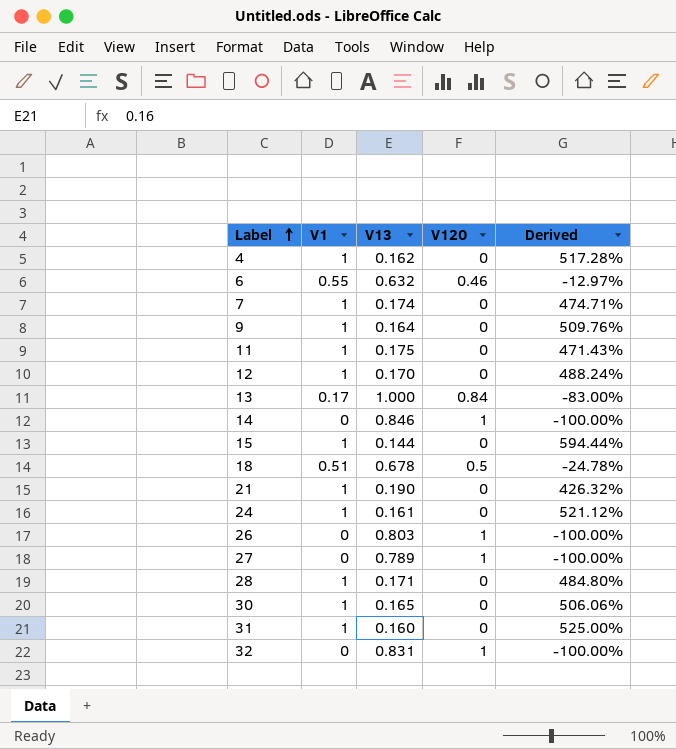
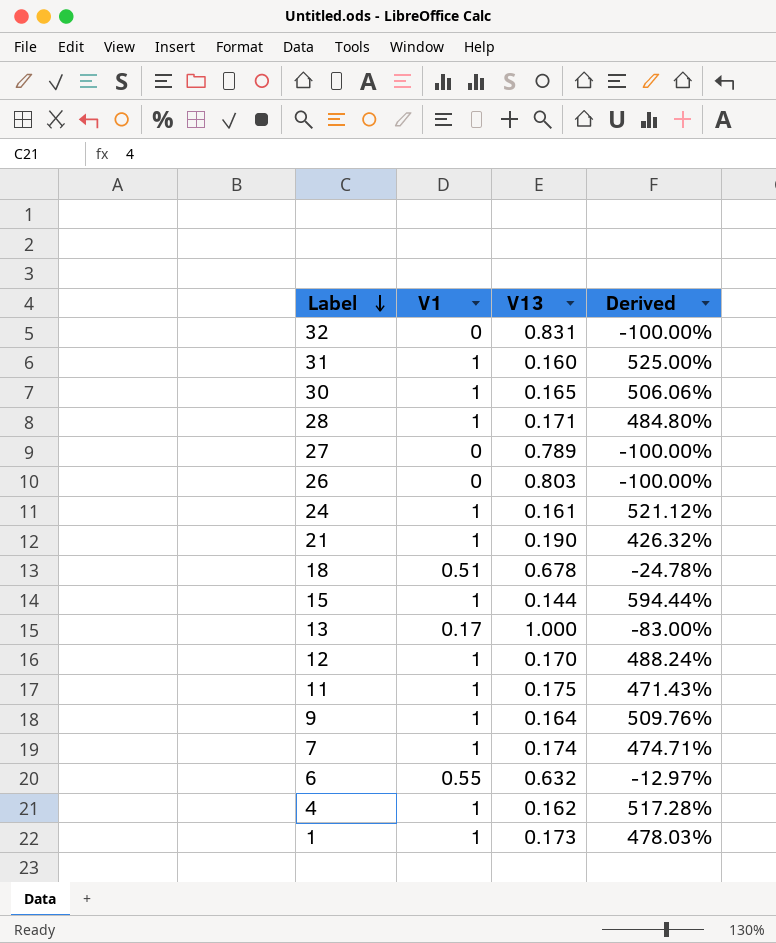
row order: Label ascending -> Label descending
column V120 | position: 4 -> none
row 14: 0 | 0.846 | 1 | -100.00% -> none
row 1: none -> 1 | 0.173 | 478.03%

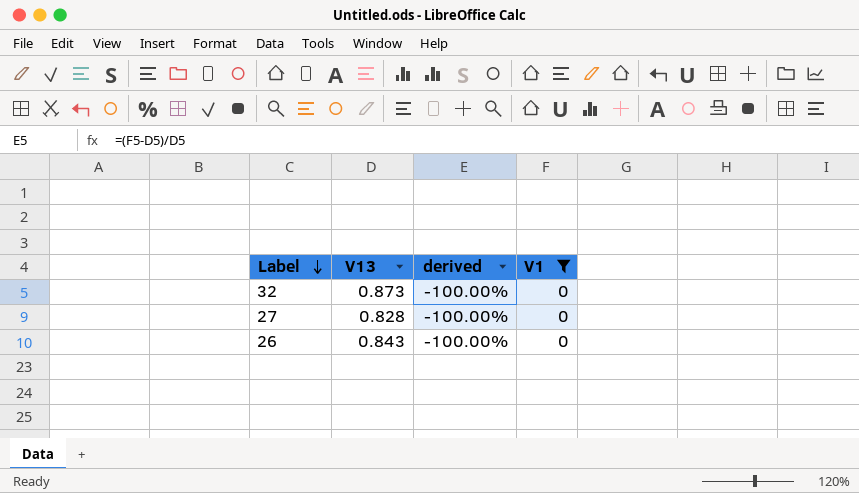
filter: none -> V1 = 0
column name: Derived -> derived
column V1 | position: 2 -> 4
32 | V13: 0.831 -> 0.873
27 | V13: 0.789 -> 0.828
26 | V13: 0.803 -> 0.843

